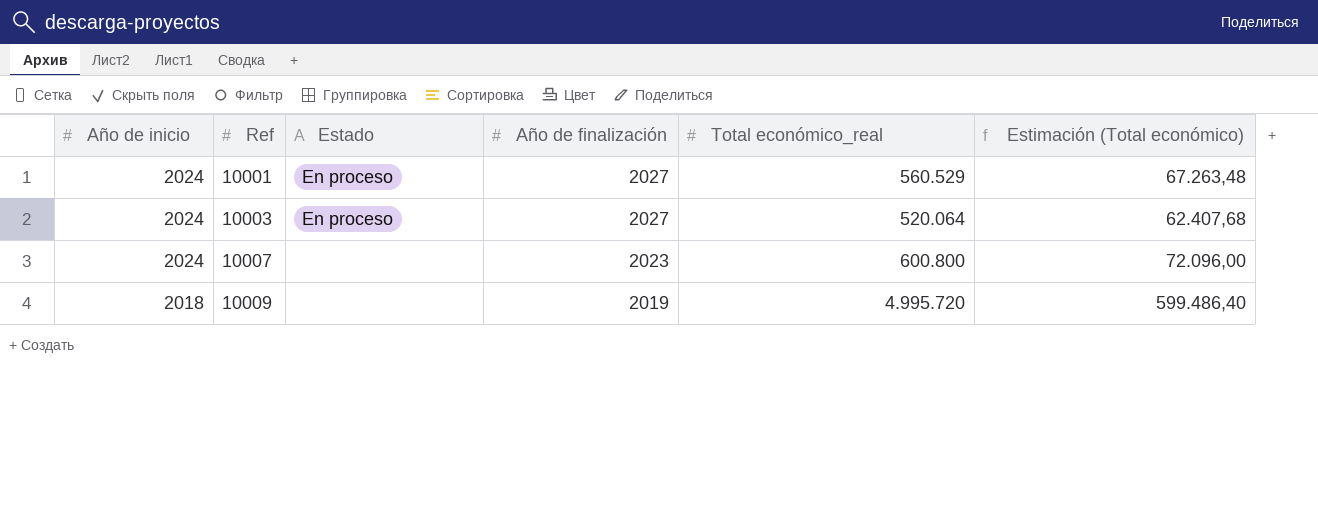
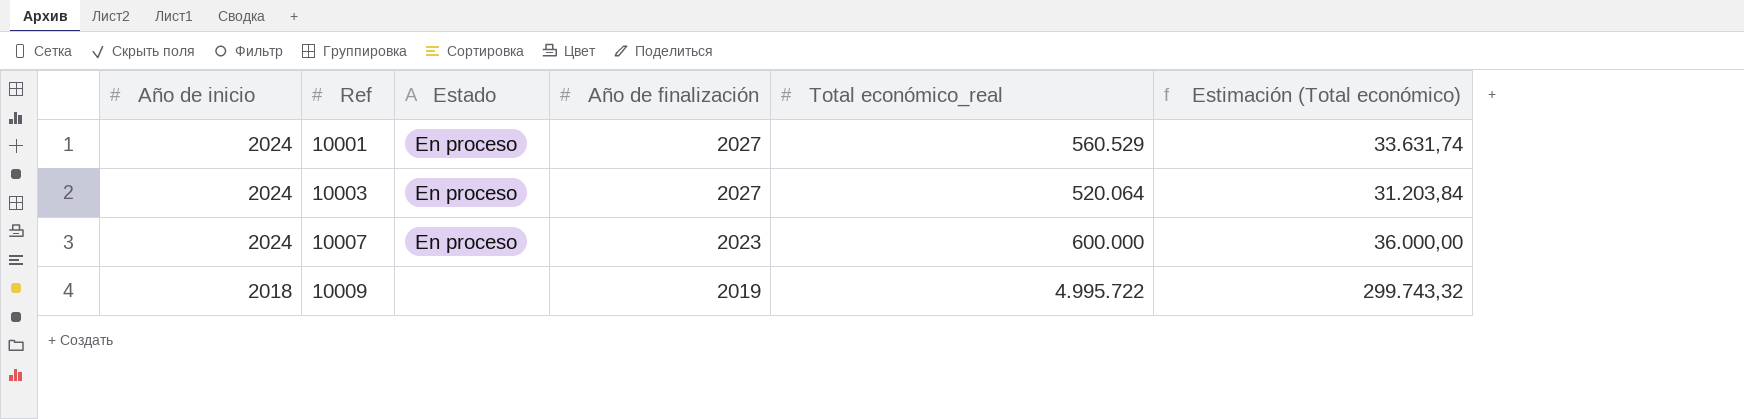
column Estimación (Total económico) | formula: [Total económico_real] * 0,12 -> [Total económico_real] * 0,06
10007 | Estado: none -> En proceso
10007 | Total económico_real: 600.800 -> 600.000
10009 | Total económico_real: 4.995.720 -> 4.995.722

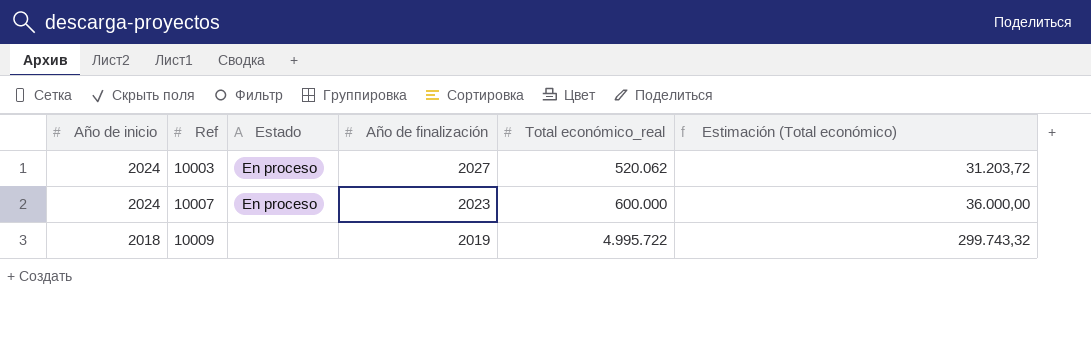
row 10001: 2024 | En proceso | 2027 | 560.529 | 33.631,74 -> none
10003 | Total económico_real: 520.064 -> 520.062
10003 | Estimación (Total económico): 31.203,84 -> 31.203,72

